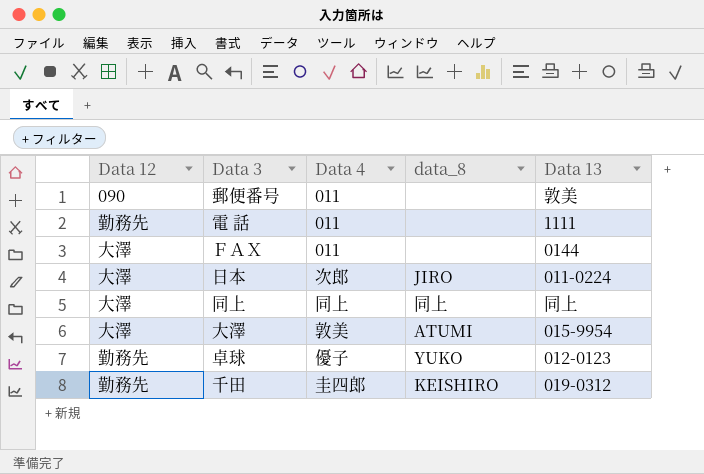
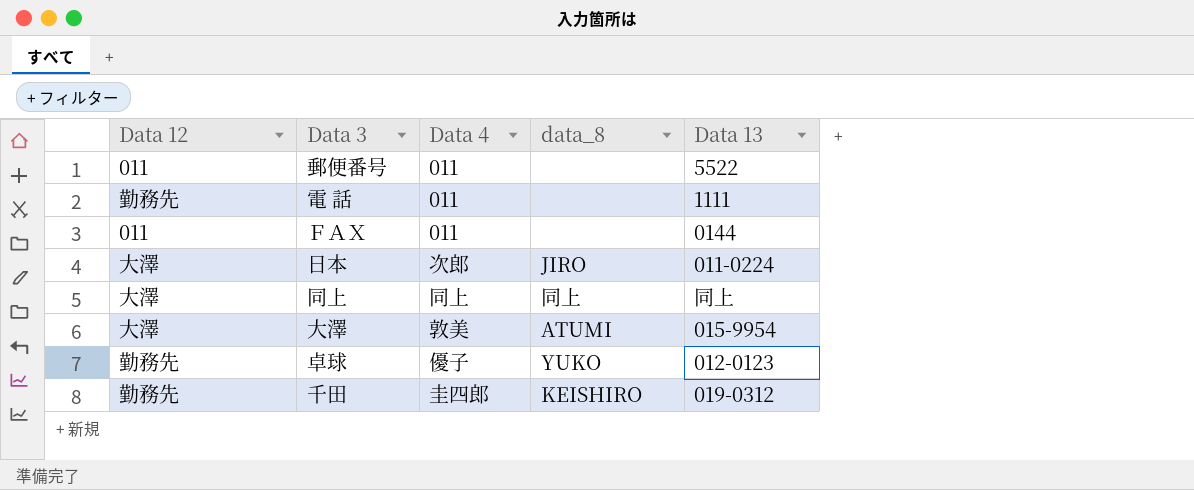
郵便番号 | Data 12: 090 -> 011
郵便番号 | Data 13: 敦美 -> 5522
ＦＡＸ | Data 12: 大澤 -> 011

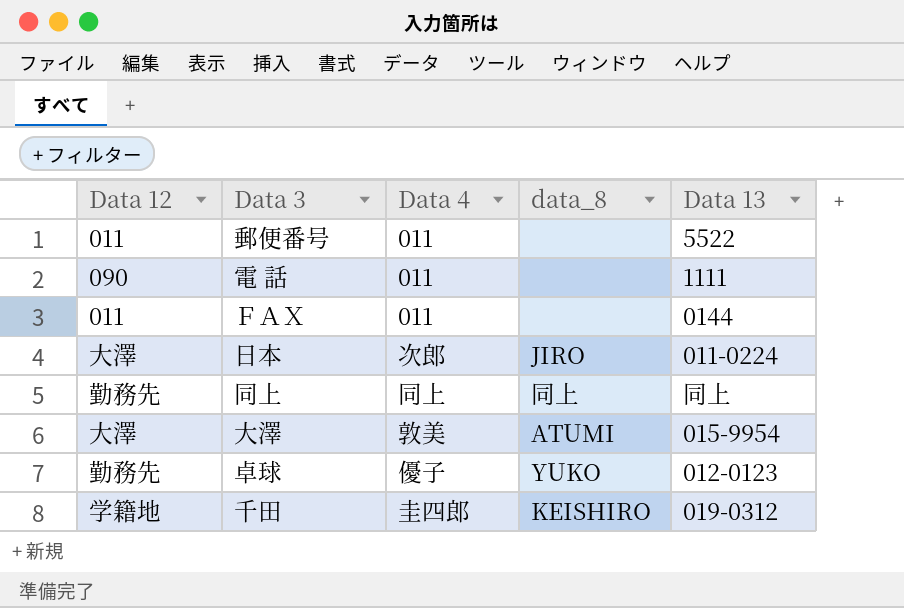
電 話 | Data 12: 勤務先 -> 090
同上 | Data 12: 大澤 -> 勤務先
千田 | Data 12: 勤務先 -> 学籍地

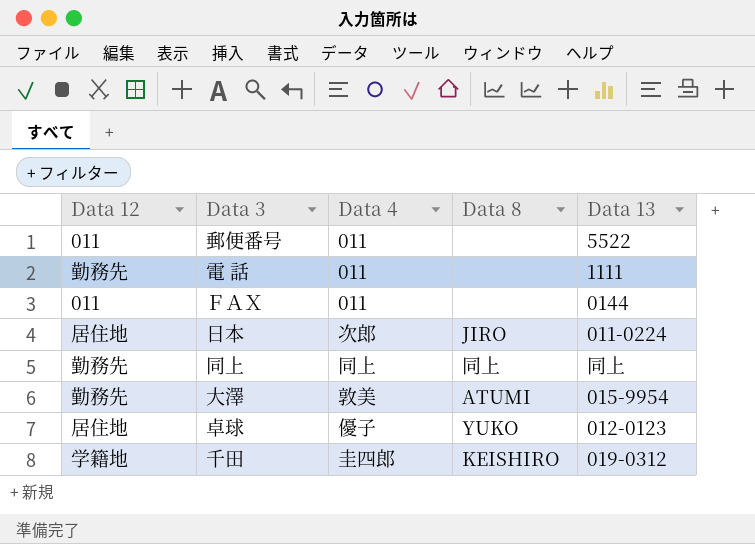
column name: data_8 -> Data 8
電 話 | Data 12: 090 -> 勤務先
日本 | Data 12: 大澤 -> 居住地
大澤 | Data 12: 大澤 -> 勤務先
卓球 | Data 12: 勤務先 -> 居住地

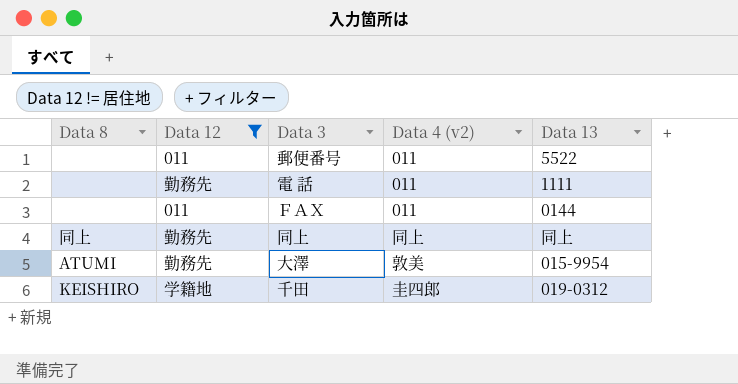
filter: none -> Data 12 != 居住地
column Data 8 | position: 4 -> 1
column name: Data 4 -> Data 4 (v2)

